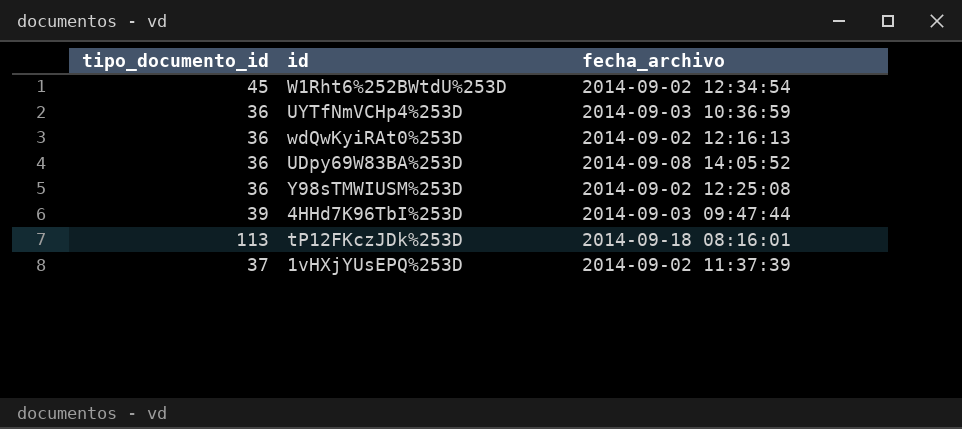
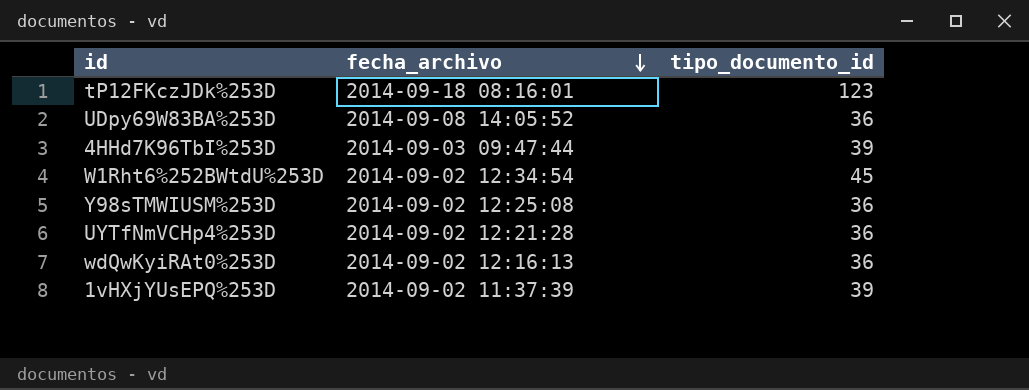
row order: none -> fecha_archivo descending
column tipo_documento_id | position: 1 -> 3
tP12FKczJDk%253D | tipo_documento_id: 113 -> 123
UYTfNmVCHp4%253D | fecha_archivo: 2014-09-03 10:36:59 -> 2014-09-02 12:21:28
1vHXjYUsEPQ%253D | tipo_documento_id: 37 -> 39

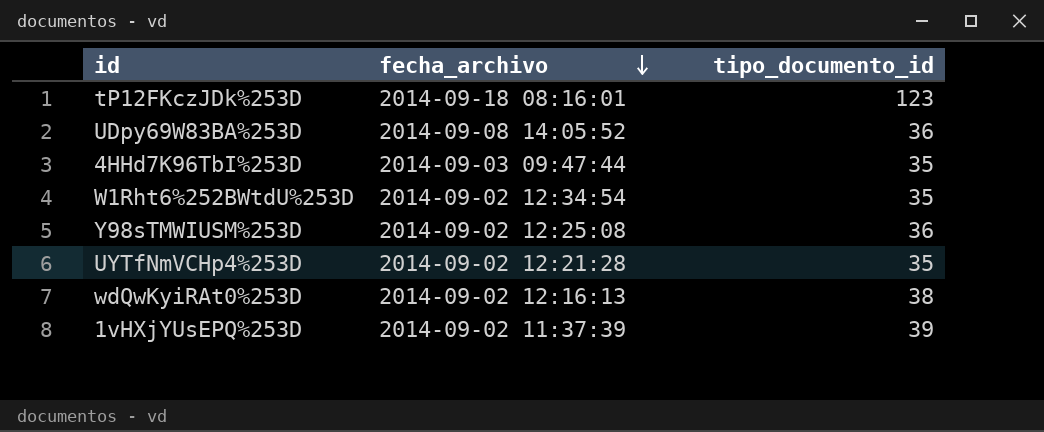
4HHd7K96TbI%253D | tipo_documento_id: 39 -> 35
W1Rht6%252BWtdU%253D | tipo_documento_id: 45 -> 35
UYTfNmVCHp4%253D | tipo_documento_id: 36 -> 35
wdQwKyiRAt0%253D | tipo_documento_id: 36 -> 38

